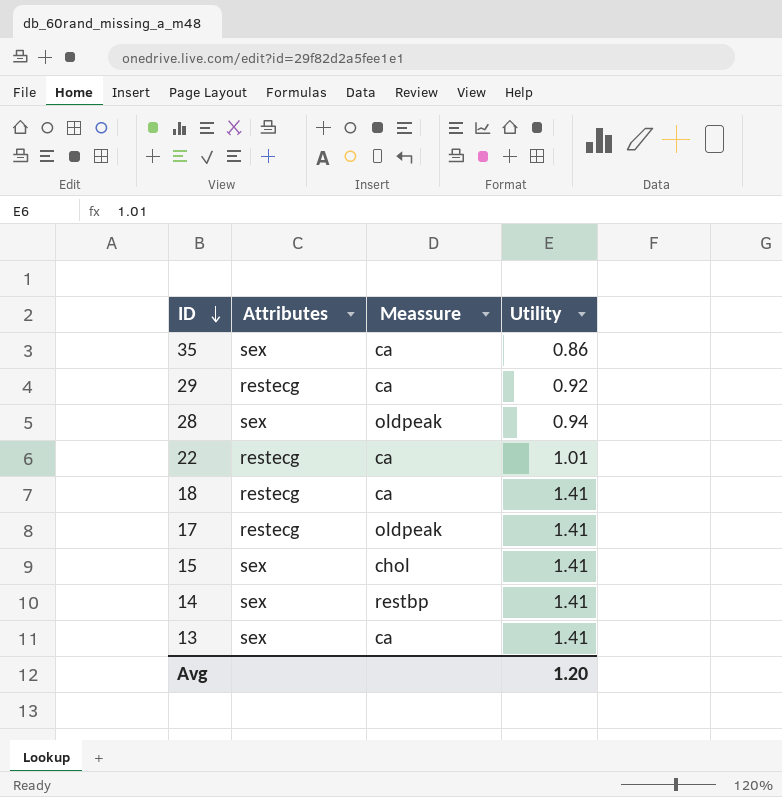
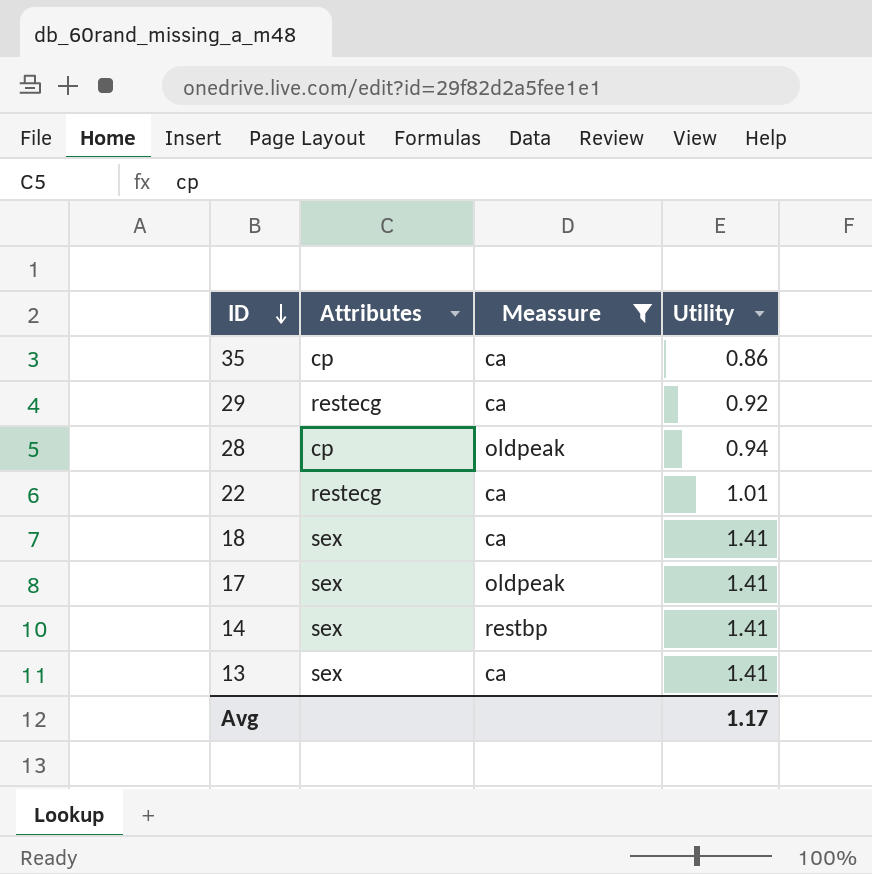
filter: none -> Meassure != chol
35 | Attributes: sex -> cp
28 | Attributes: sex -> cp
18 | Attributes: restecg -> sex
17 | Attributes: restecg -> sex
Avg | Utility: 1.20 -> 1.17

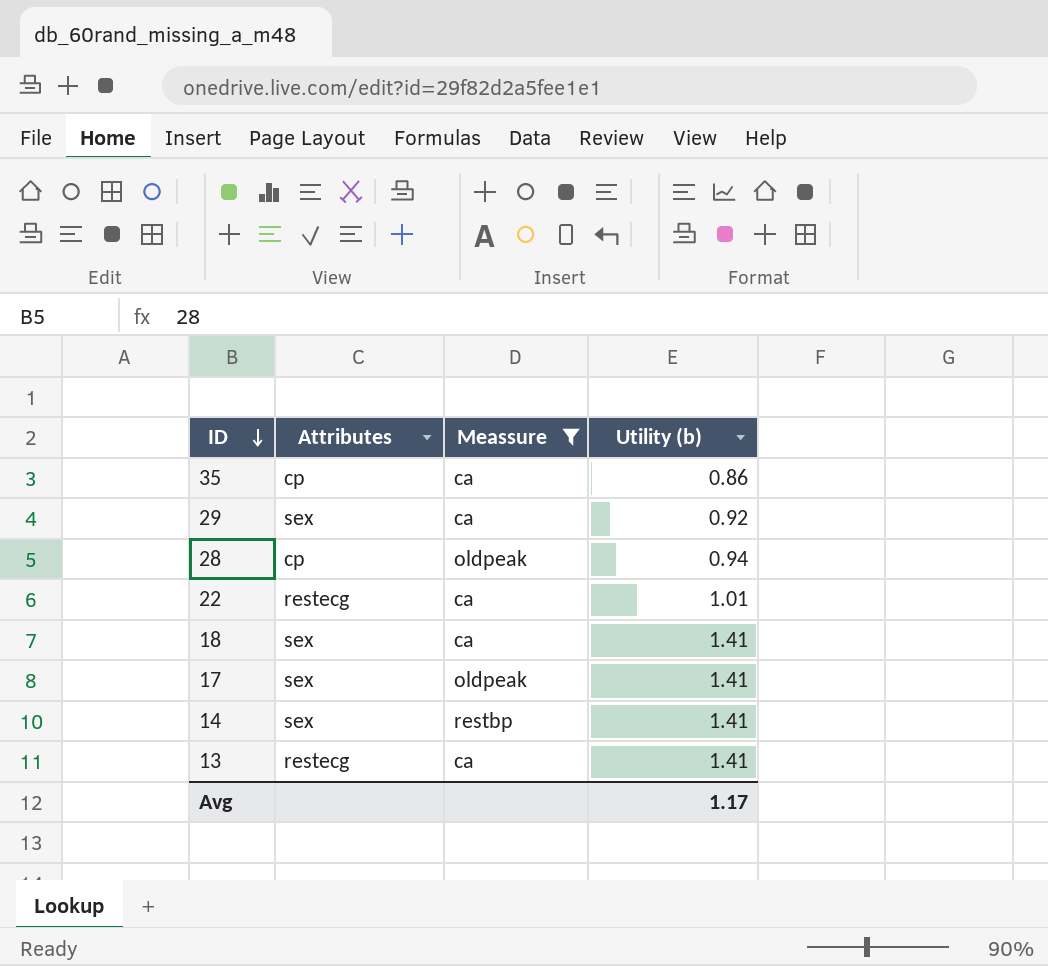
column name: Utility -> Utility (b)
29 | Attributes: restecg -> sex
13 | Attributes: sex -> restecg

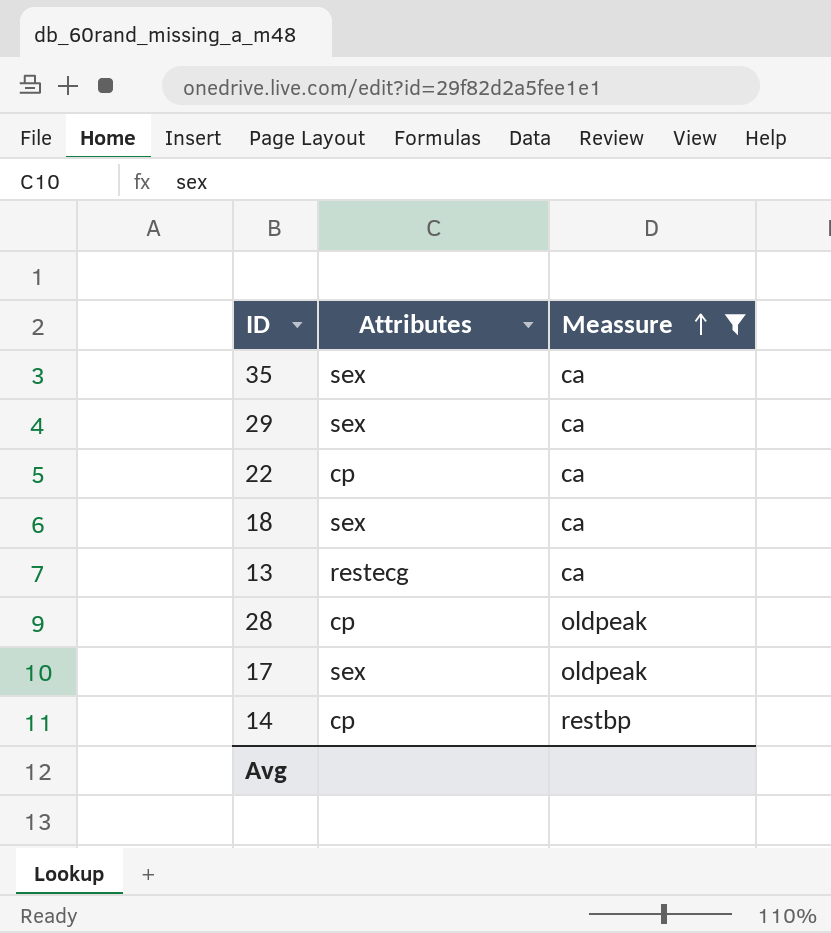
row order: ID descending -> Meassure ascending
column Utility (b) | position: 4 -> none
35 | Attributes: cp -> sex
22 | Attributes: restecg -> cp
14 | Attributes: sex -> cp

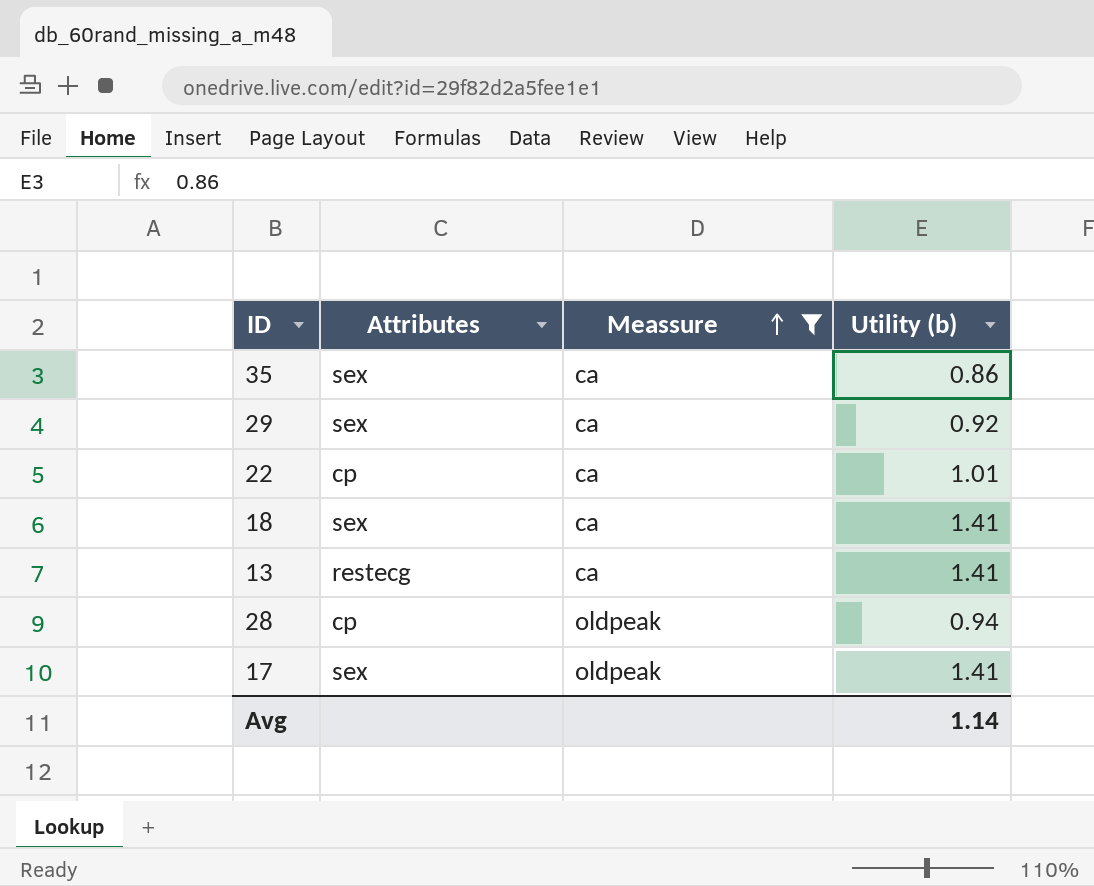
column Utility (b) | position: none -> 4
row 14: cp | restbp -> none

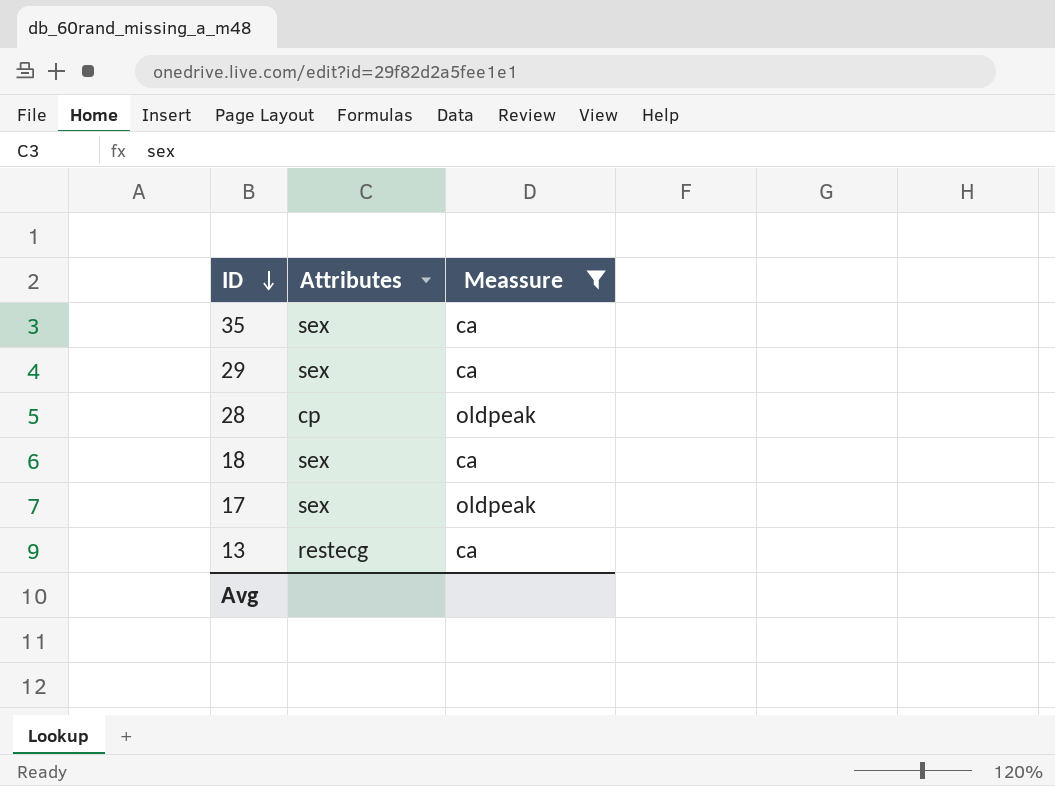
row order: Meassure ascending -> ID descending
column Utility (b) | position: 4 -> none
row 22: cp | ca | 1.01 -> none

